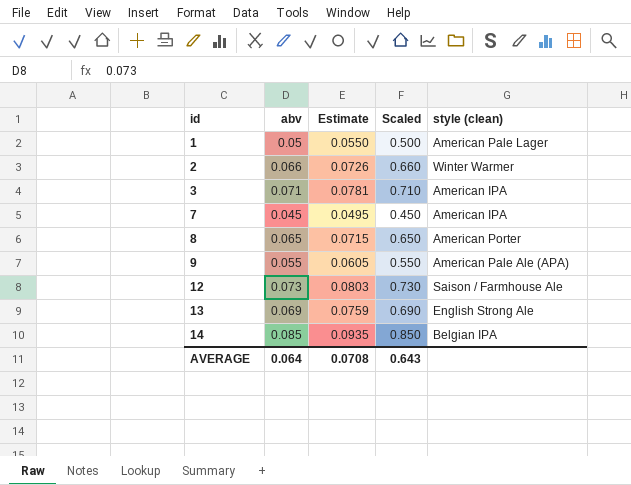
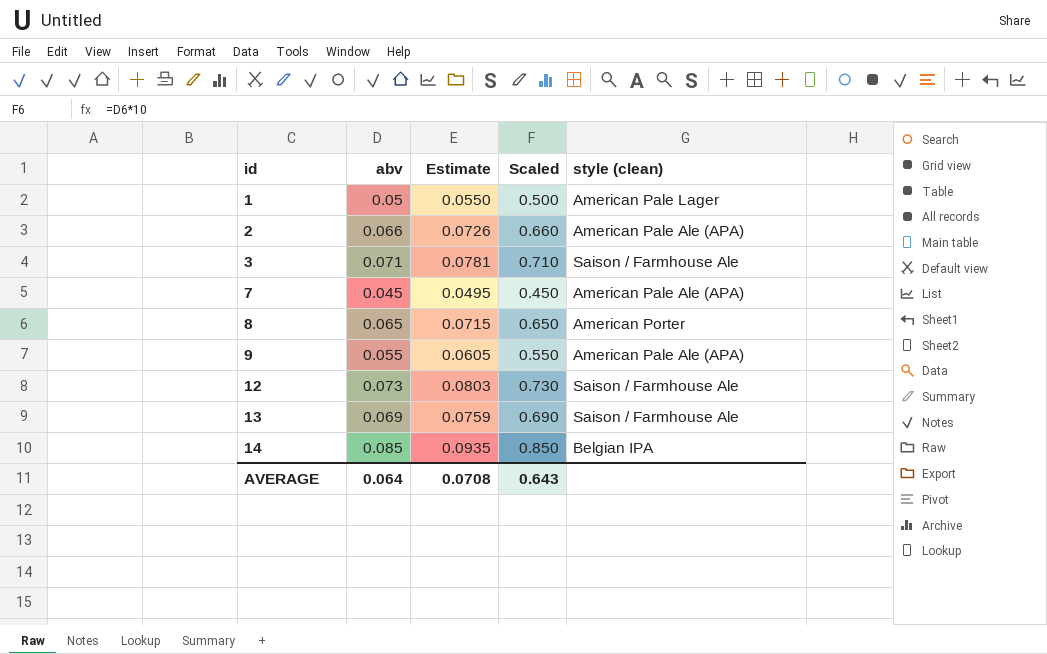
2 | style (clean): Winter Warmer -> American Pale Ale (APA)
3 | style (clean): American IPA -> Saison / Farmhouse Ale
7 | style (clean): American IPA -> American Pale Ale (APA)
13 | style (clean): English Strong Ale -> Saison / Farmhouse Ale

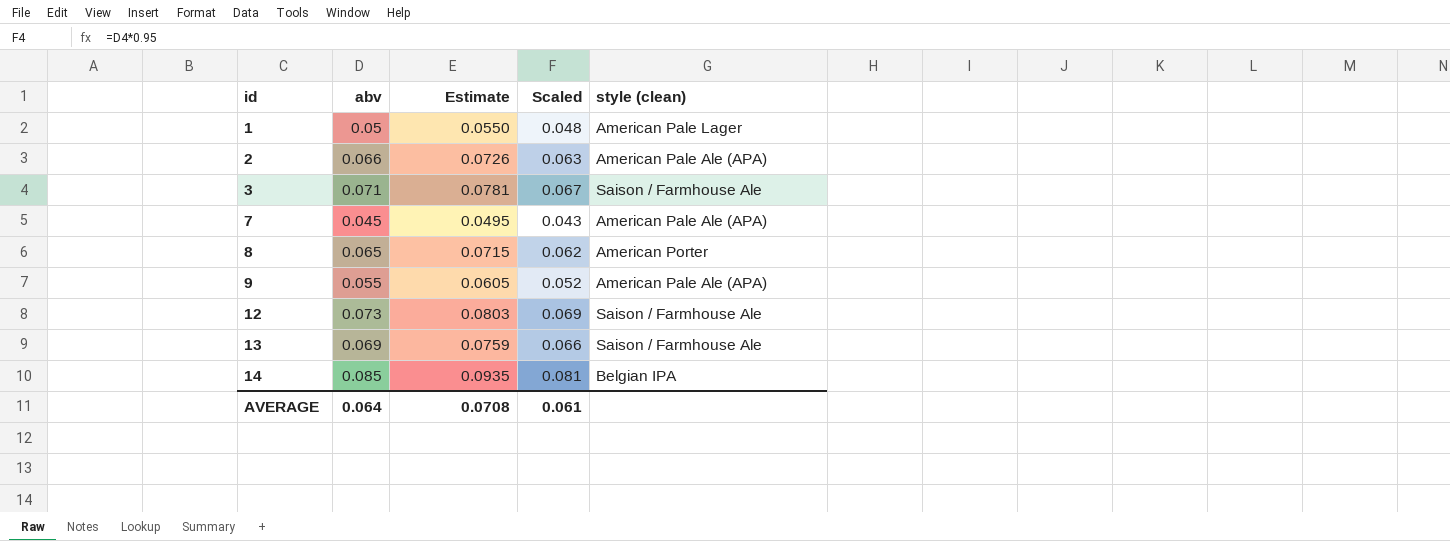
column Scaled | formula: [abv] * 10 -> [abv] * 0.95
AVERAGE | Scaled: 0.643 -> 0.061

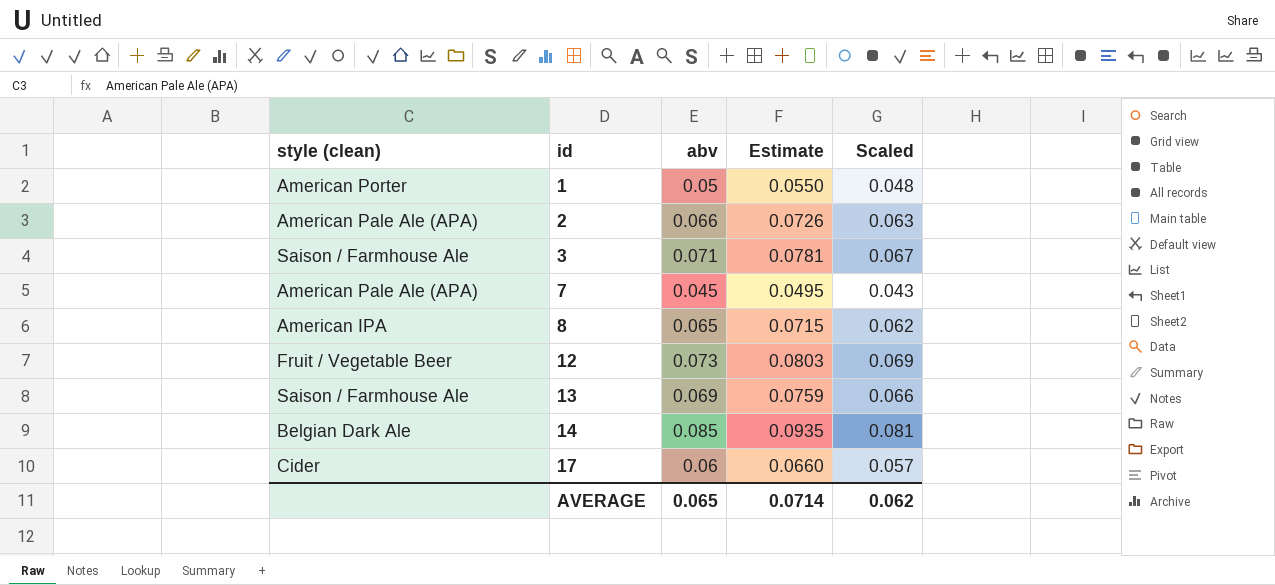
column style (clean) | position: 5 -> 1
row 9: 0.055 | 0.0605 | 0.052 | American Pale Ale (APA) -> none
1 | style (clean): American Pale Lager -> American Porter
8 | style (clean): American Porter -> American IPA
12 | style (clean): Saison / Farmhouse Ale -> Fruit / Vegetable Beer
14 | style (clean): Belgian IPA -> Belgian Dark Ale
row 17: none -> Cider | 0.06 | 0.0660 | 0.057
AVERAGE | abv: 0.064 -> 0.065
AVERAGE | Estimate: 0.0708 -> 0.0714
AVERAGE | Scaled: 0.061 -> 0.062

